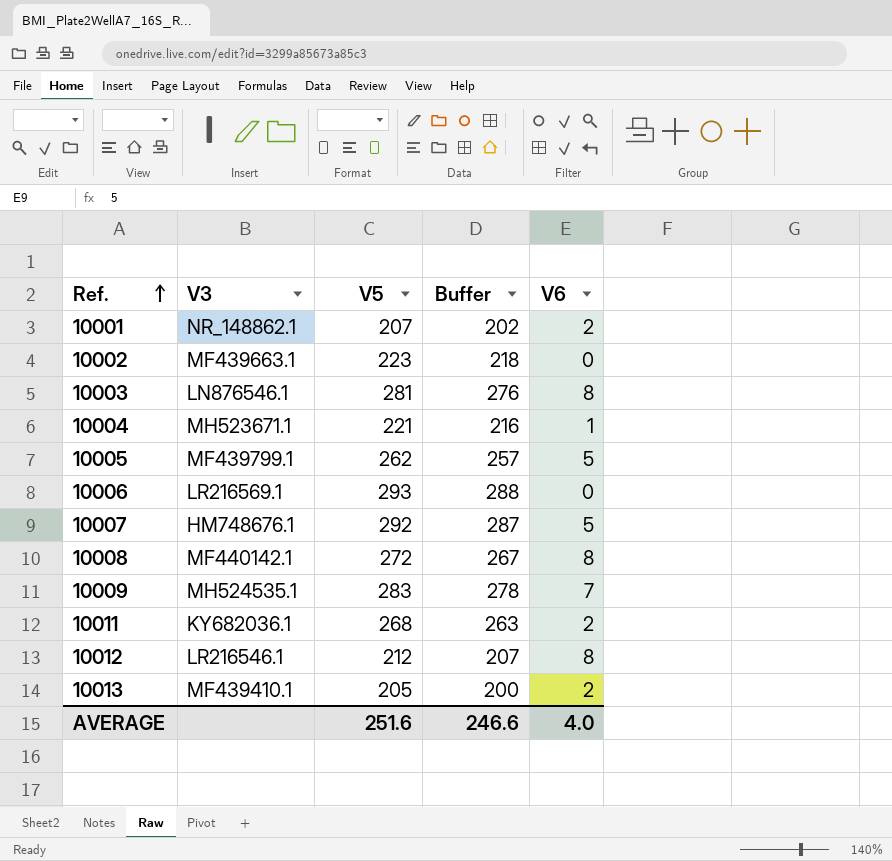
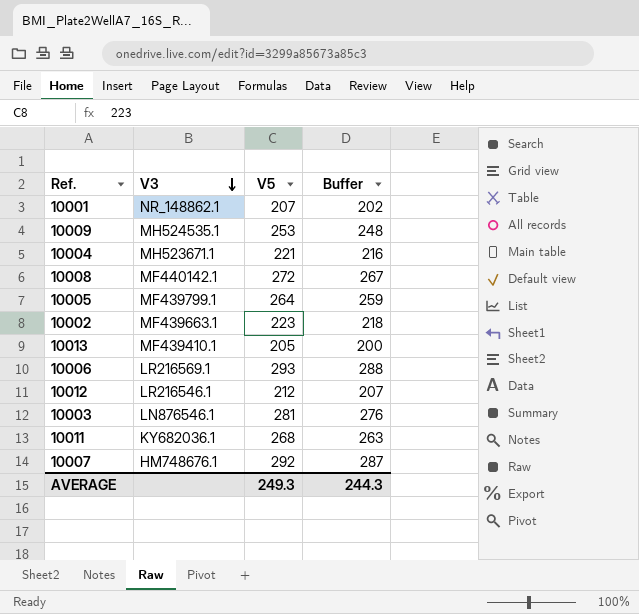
row order: Ref. ascending -> V3 descending
column V6 | position: 5 -> none
10009 | V5: 283 -> 253
10009 | Buffer: 278 -> 248
10005 | V5: 262 -> 264
10005 | Buffer: 257 -> 259
AVERAGE | V5: 251.6 -> 249.3
AVERAGE | Buffer: 246.6 -> 244.3

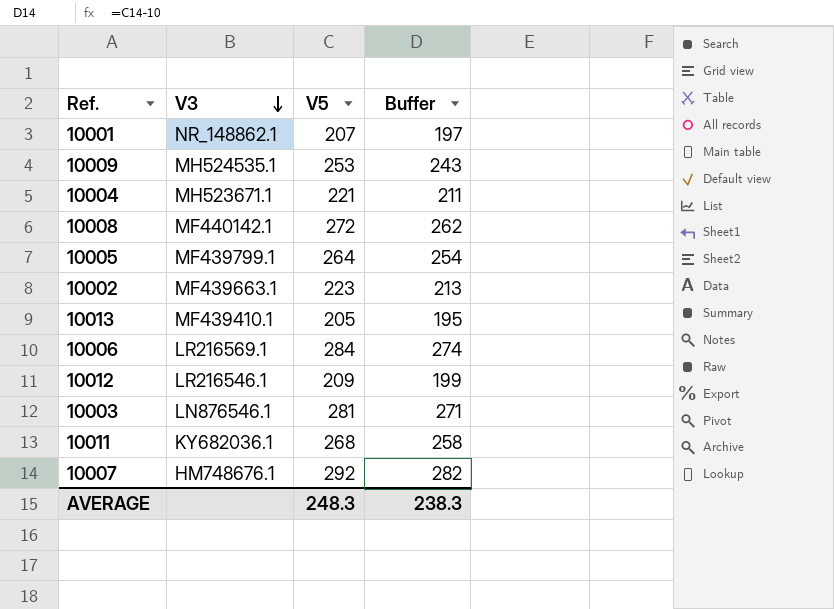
column Buffer | formula: [V5] - 5 -> [V5] - 10
10006 | V5: 293 -> 284
10012 | V5: 212 -> 209
AVERAGE | V5: 249.3 -> 248.3
AVERAGE | Buffer: 244.3 -> 238.3

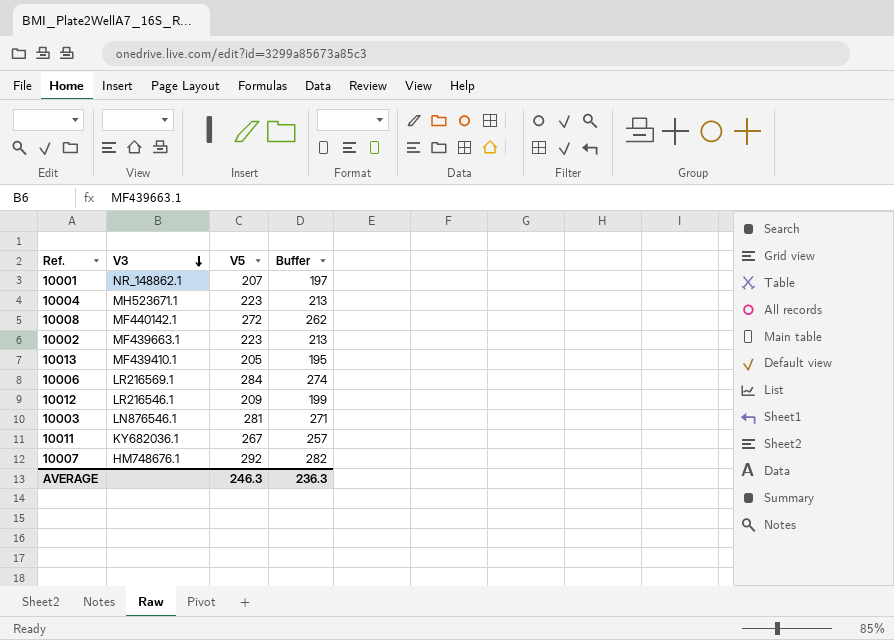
row 10009: MH524535.1 | 253 | 243 -> none
row 10005: MF439799.1 | 264 | 254 -> none
10004 | V5: 221 -> 223
10004 | Buffer: 211 -> 213
10011 | V5: 268 -> 267
10011 | Buffer: 258 -> 257
AVERAGE | V5: 248.3 -> 246.3
AVERAGE | Buffer: 238.3 -> 236.3

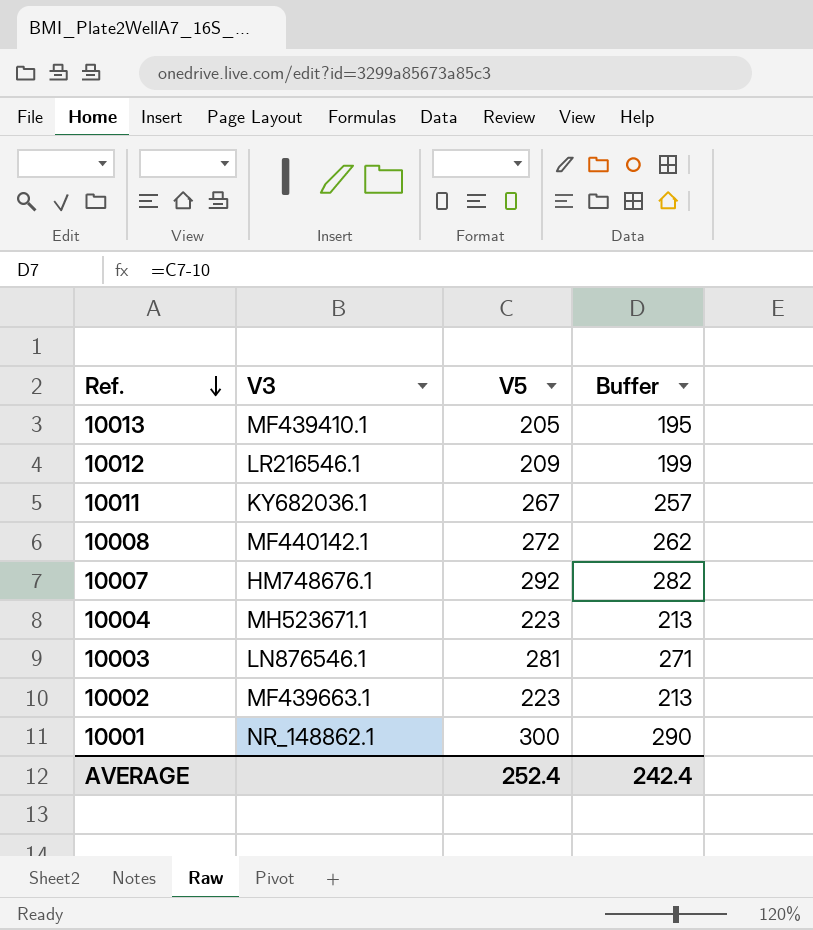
row order: V3 descending -> Ref. descending
row 10006: LR216569.1 | 284 | 274 -> none
10001 | V5: 207 -> 300
10001 | Buffer: 197 -> 290
AVERAGE | V5: 246.3 -> 252.4
AVERAGE | Buffer: 236.3 -> 242.4

